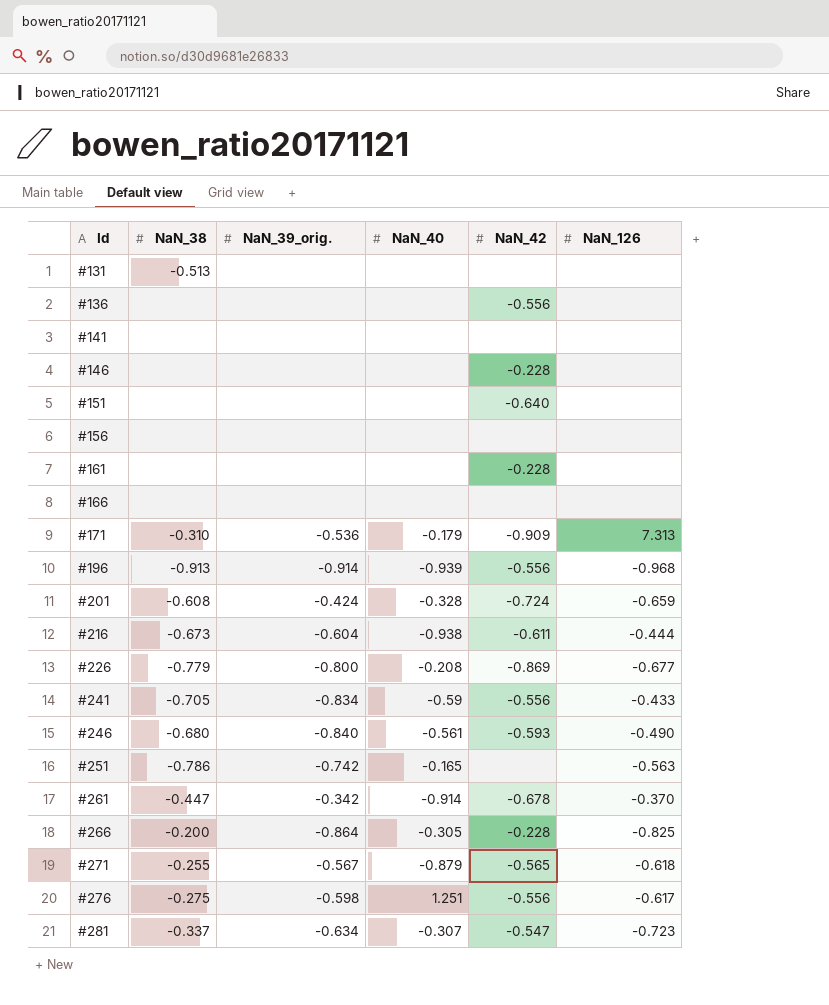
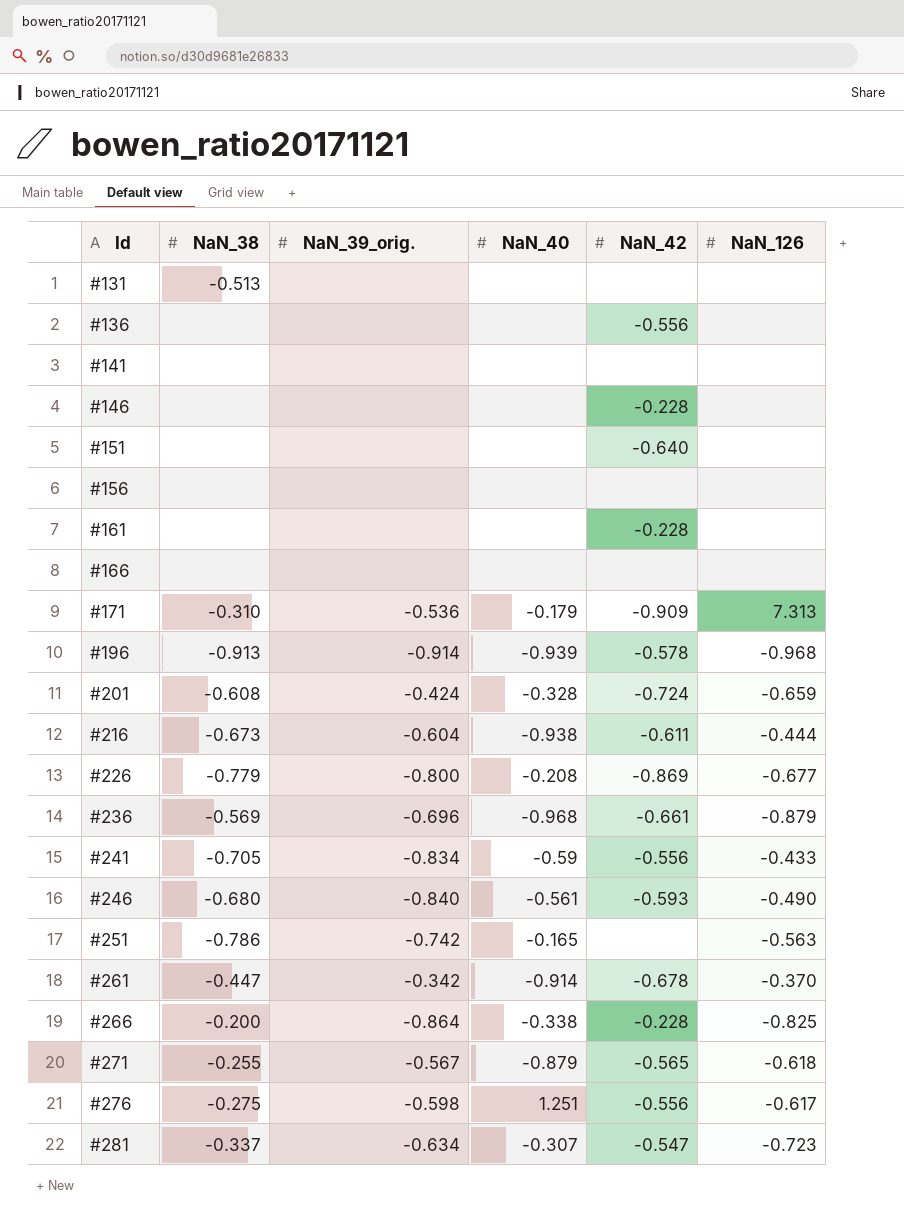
#196 | NaN_42: -0.556 -> -0.578
row #236: none -> -0.569 | -0.696 | -0.968 | -0.661 | -0.879
#266 | NaN_40: -0.305 -> -0.338

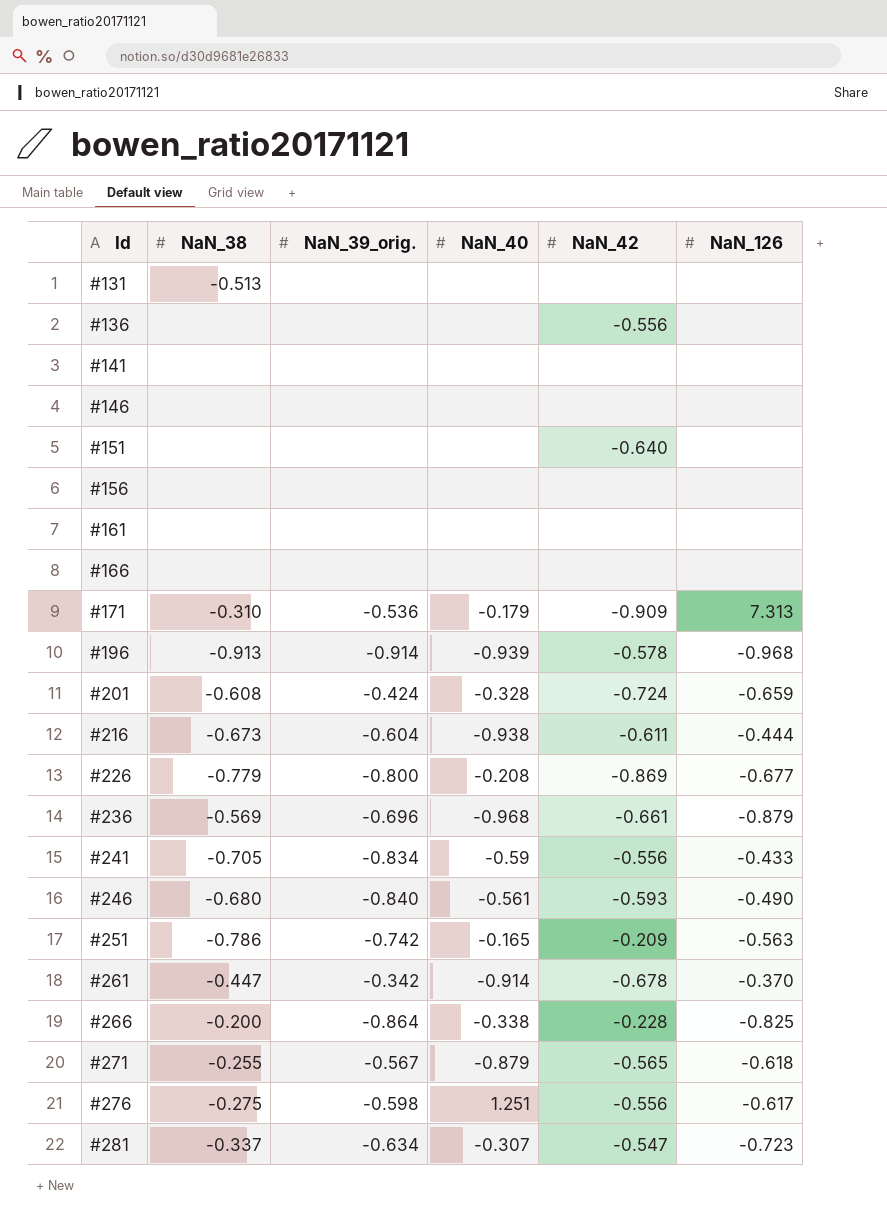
#146 | NaN_42: -0.228 -> none
#161 | NaN_42: -0.228 -> none
#251 | NaN_42: none -> -0.209

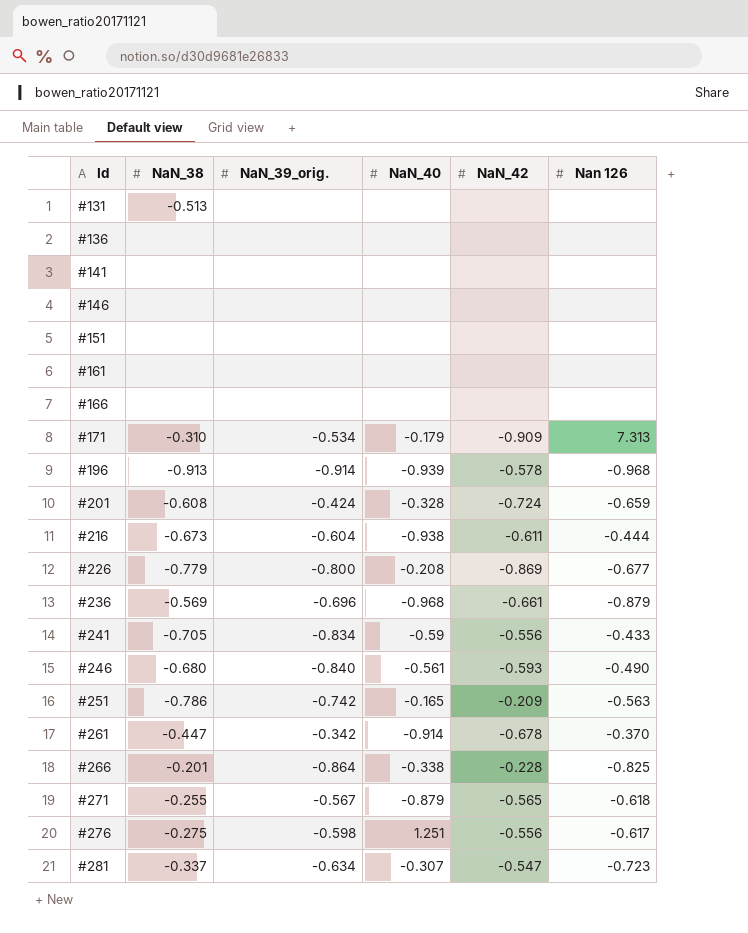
column name: NaN_126 -> Nan 126
row #156: none | none | none | none | none -> none
#136 | NaN_42: -0.556 -> none
#151 | NaN_42: -0.640 -> none
#171 | NaN_39_orig.: -0.536 -> -0.534
#266 | NaN_38: -0.200 -> -0.201

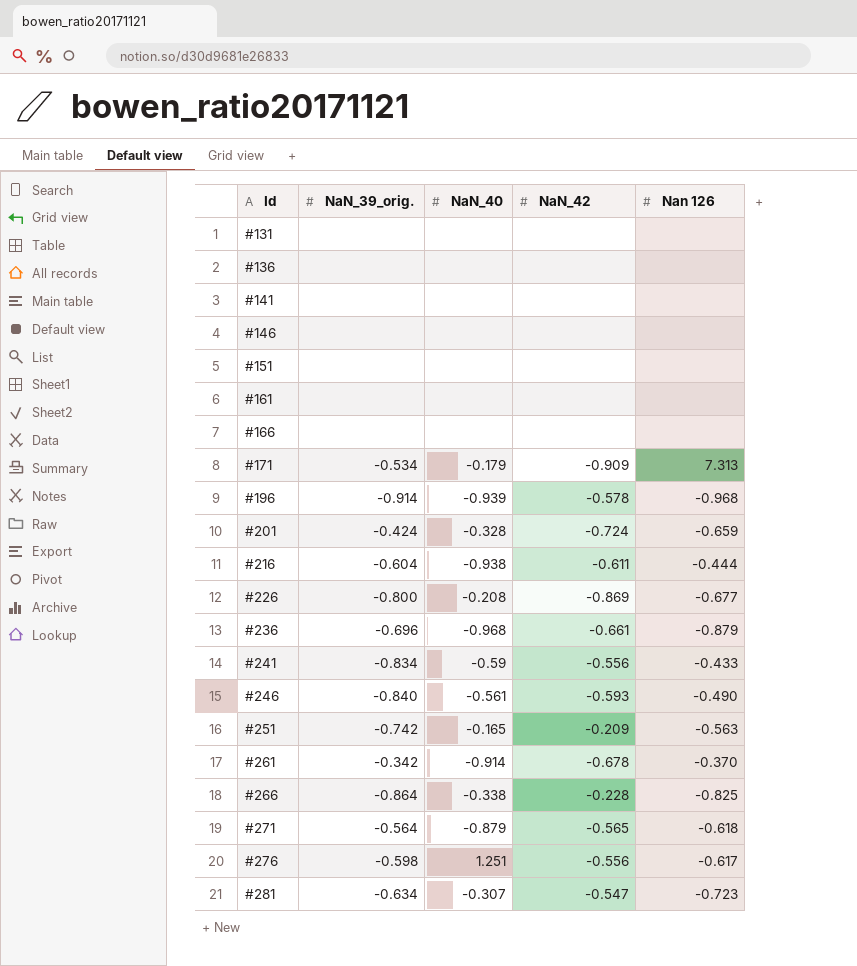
column NaN_38 | position: 2 -> none
#271 | NaN_39_orig.: -0.567 -> -0.564

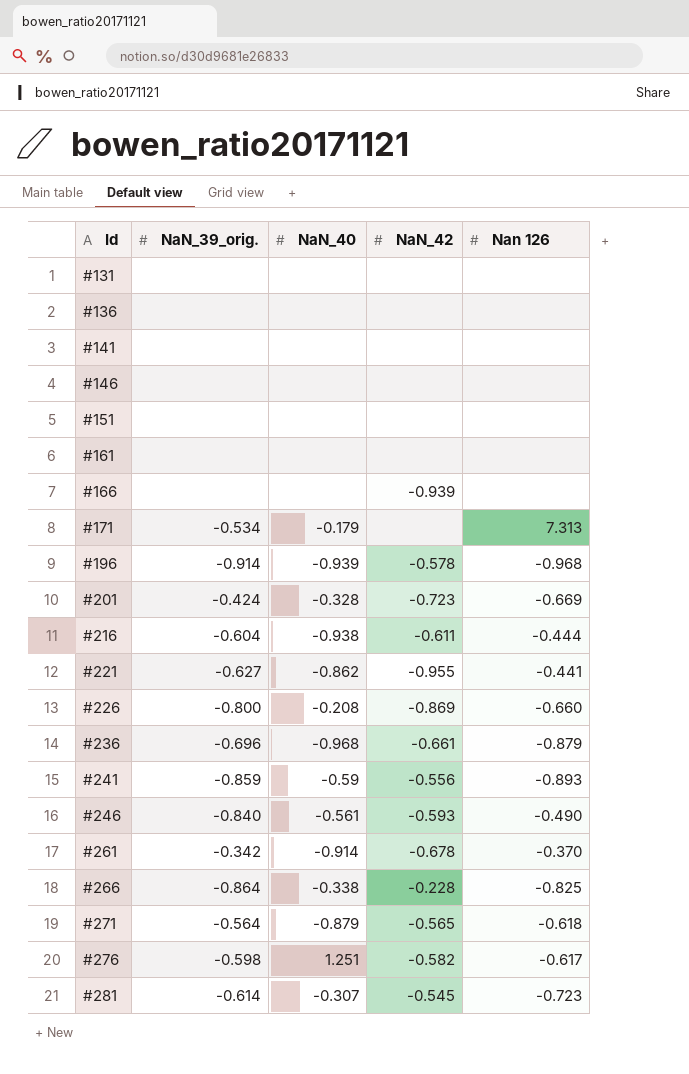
row #251: -0.742 | -0.165 | -0.209 | -0.563 -> none
#166 | NaN_42: none -> -0.939
#171 | NaN_42: -0.909 -> none
#201 | NaN_42: -0.724 -> -0.723
#201 | Nan 126: -0.659 -> -0.669
row #221: none -> -0.627 | -0.862 | -0.955 | -0.441
#226 | Nan 126: -0.677 -> -0.660
#241 | NaN_39_orig.: -0.834 -> -0.859
#241 | Nan 126: -0.433 -> -0.893
#276 | NaN_42: -0.556 -> -0.582
#281 | NaN_39_orig.: -0.634 -> -0.614
#281 | NaN_42: -0.547 -> -0.545

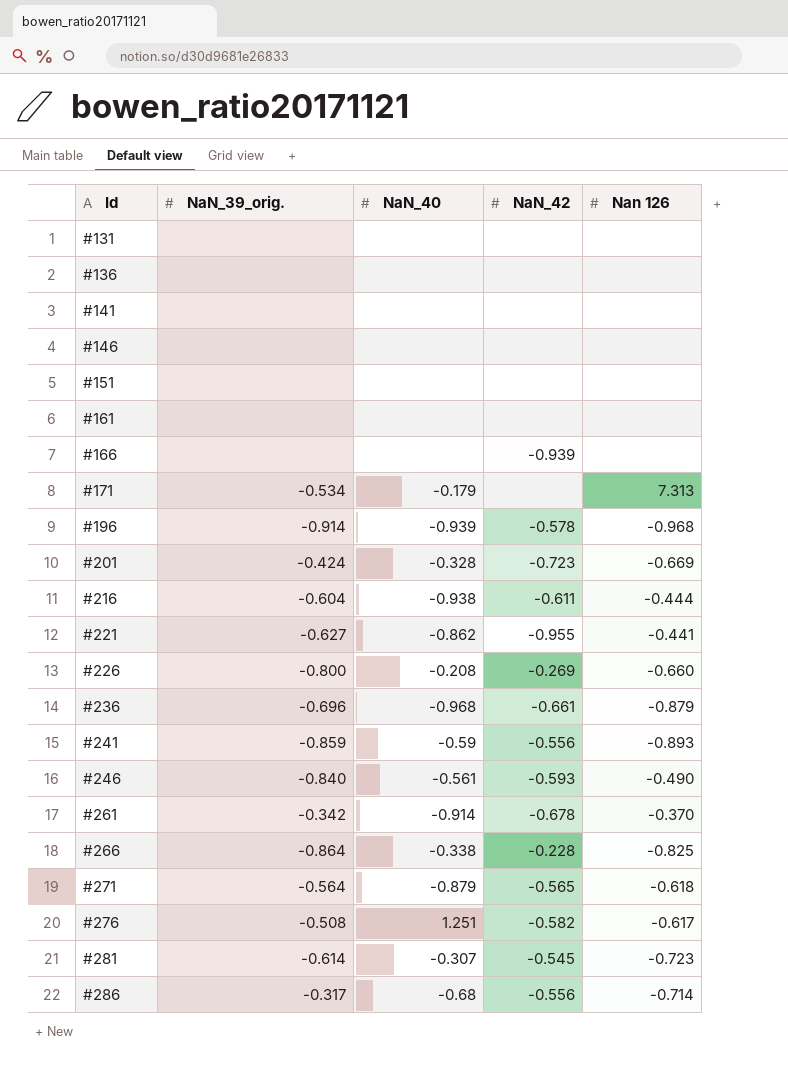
#226 | NaN_42: -0.869 -> -0.269
#276 | NaN_39_orig.: -0.598 -> -0.508
row #286: none -> -0.317 | -0.68 | -0.556 | -0.714

